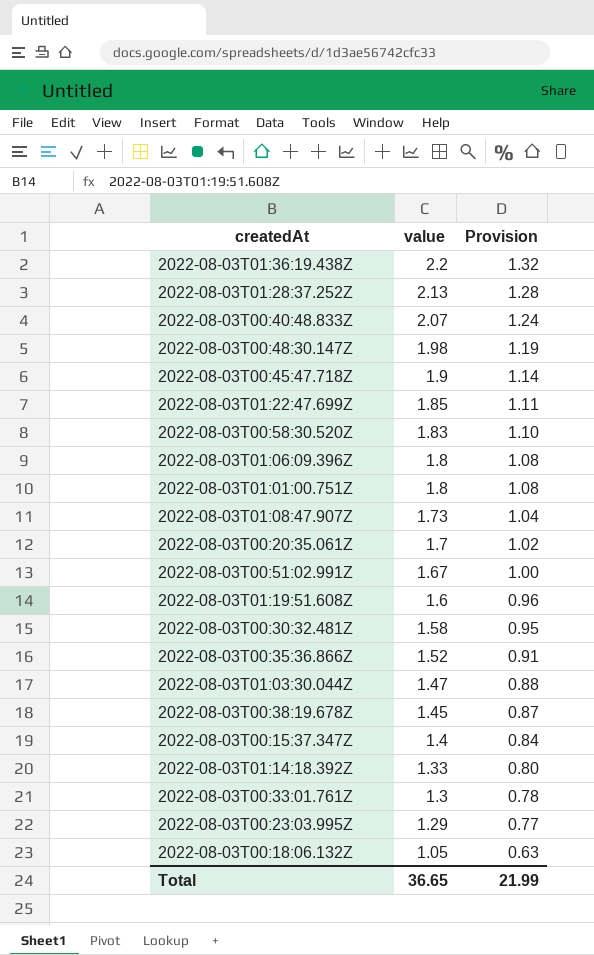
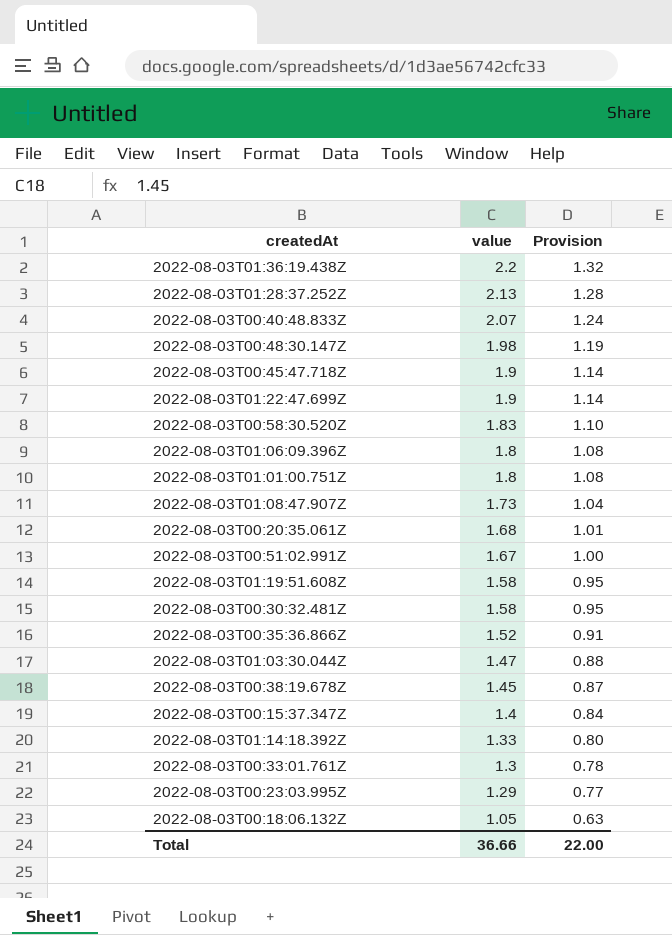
2022-08-03T01:22:47.699Z | value: 1.85 -> 1.9
2022-08-03T01:22:47.699Z | Provision: 1.11 -> 1.14
2022-08-03T00:20:35.061Z | value: 1.7 -> 1.68
2022-08-03T00:20:35.061Z | Provision: 1.02 -> 1.01
2022-08-03T01:19:51.608Z | value: 1.6 -> 1.58
2022-08-03T01:19:51.608Z | Provision: 0.96 -> 0.95
Total | value: 36.65 -> 36.66
Total | Provision: 21.99 -> 22.00

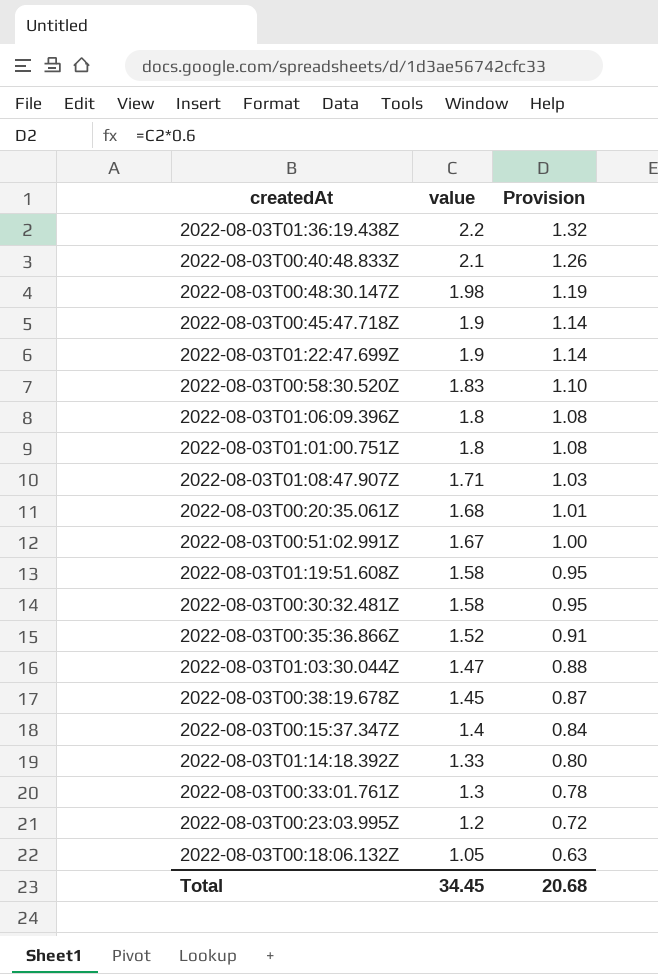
row 2022-08-03T01:28:37.252Z: 2.13 | 1.28 -> none
2022-08-03T00:40:48.833Z | value: 2.07 -> 2.1
2022-08-03T00:40:48.833Z | Provision: 1.24 -> 1.26
2022-08-03T01:08:47.907Z | value: 1.73 -> 1.71
2022-08-03T01:08:47.907Z | Provision: 1.04 -> 1.03
2022-08-03T00:23:03.995Z | value: 1.29 -> 1.2
2022-08-03T00:23:03.995Z | Provision: 0.77 -> 0.72
Total | value: 36.66 -> 34.45
Total | Provision: 22.00 -> 20.68

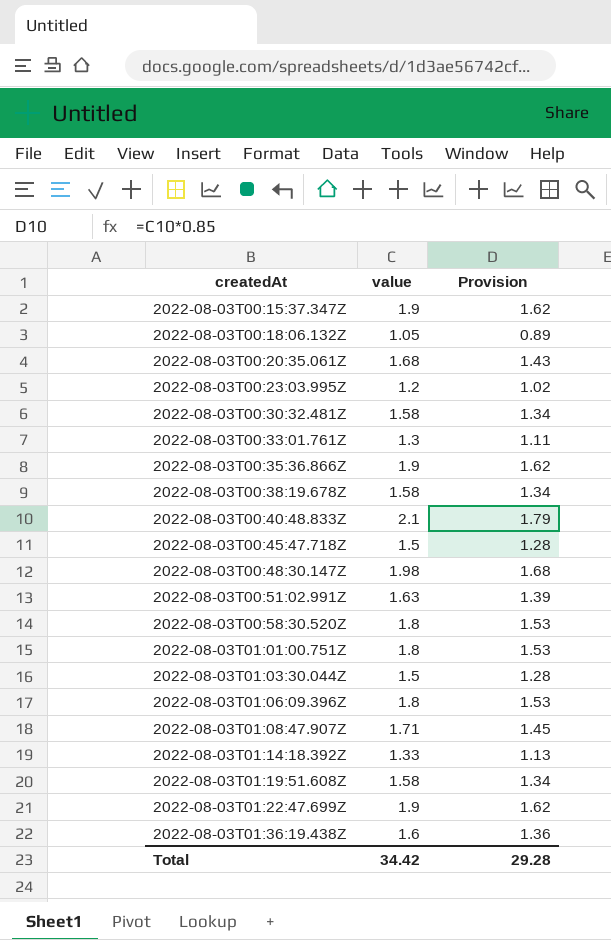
row order: value descending -> createdAt ascending
column Provision | formula: [value] * 0.6 -> [value] * 0.85
2022-08-03T00:15:37.347Z | value: 1.4 -> 1.9
2022-08-03T00:35:36.866Z | value: 1.52 -> 1.9
2022-08-03T00:38:19.678Z | value: 1.45 -> 1.58
2022-08-03T00:45:47.718Z | value: 1.9 -> 1.5
2022-08-03T00:51:02.991Z | value: 1.67 -> 1.63
2022-08-03T00:58:30.520Z | value: 1.83 -> 1.8
2022-08-03T01:03:30.044Z | value: 1.47 -> 1.5
2022-08-03T01:36:19.438Z | value: 2.2 -> 1.6
Total | value: 34.45 -> 34.42
Total | Provision: 20.68 -> 29.28

